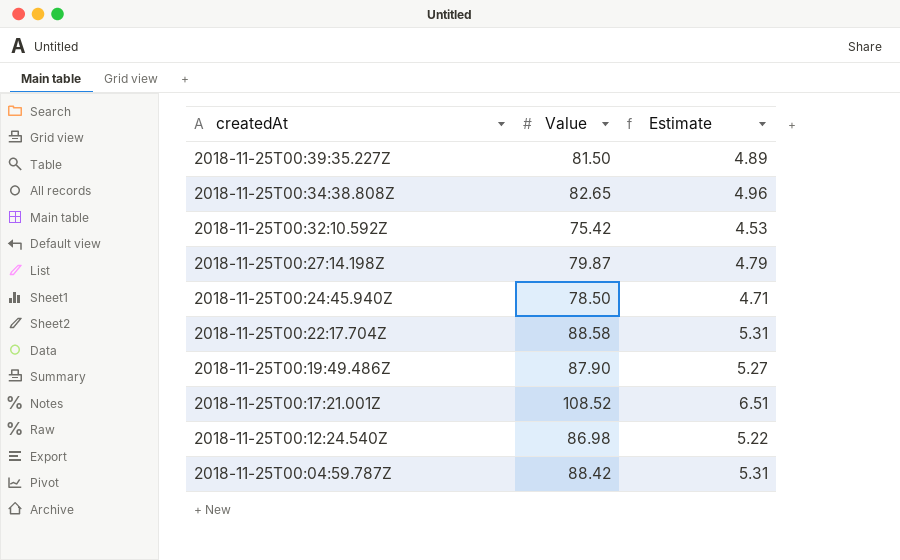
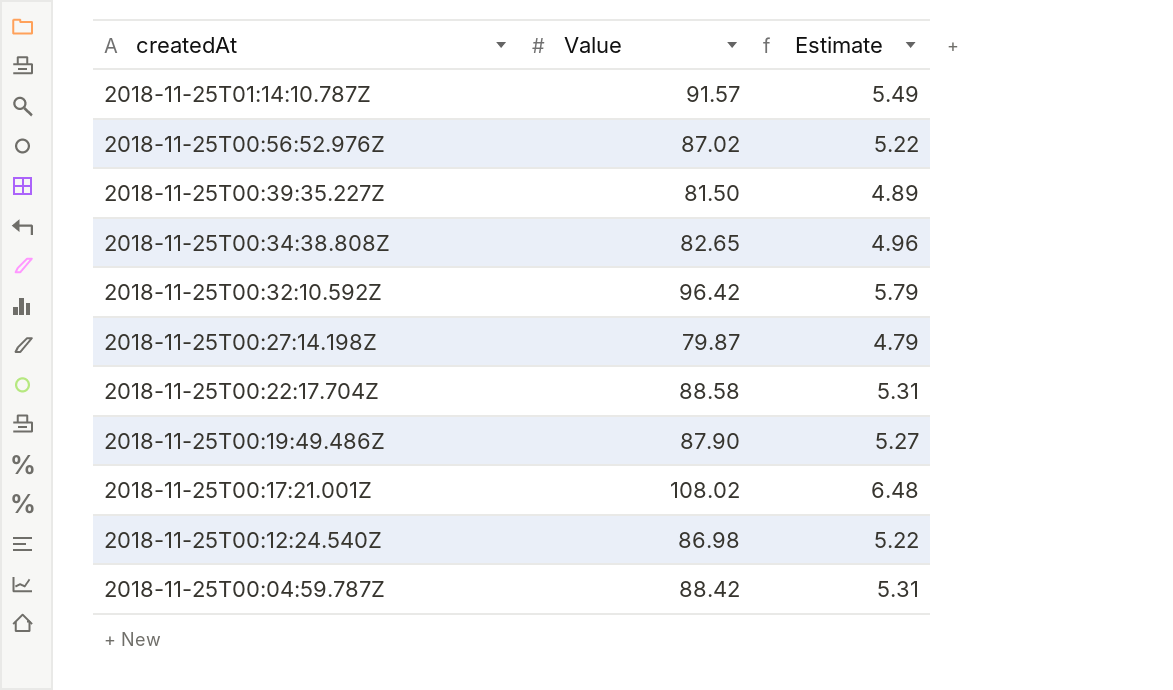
row 2018-11-25T00:24:45.940Z: 78.50 | 4.71 -> none
row 2018-11-25T01:14:10.787Z: none -> 91.57 | 5.49
row 2018-11-25T00:56:52.976Z: none -> 87.02 | 5.22
2018-11-25T00:32:10.592Z | Value: 75.42 -> 96.42
2018-11-25T00:32:10.592Z | Estimate: 4.53 -> 5.79
2018-11-25T00:17:21.001Z | Value: 108.52 -> 108.02
2018-11-25T00:17:21.001Z | Estimate: 6.51 -> 6.48

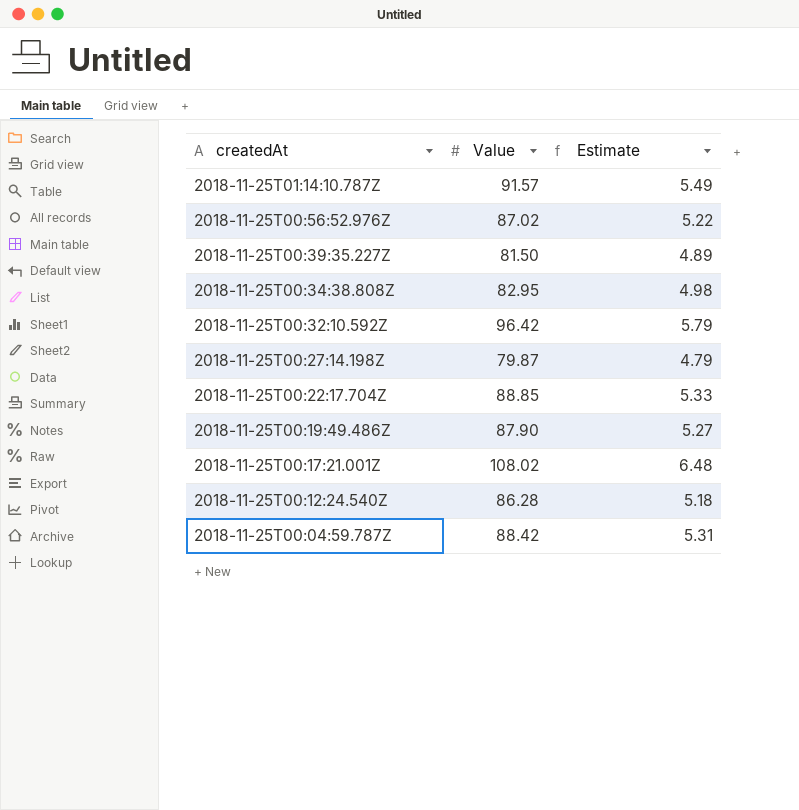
2018-11-25T00:34:38.808Z | Value: 82.65 -> 82.95
2018-11-25T00:34:38.808Z | Estimate: 4.96 -> 4.98
2018-11-25T00:22:17.704Z | Value: 88.58 -> 88.85
2018-11-25T00:22:17.704Z | Estimate: 5.31 -> 5.33
2018-11-25T00:12:24.540Z | Value: 86.98 -> 86.28
2018-11-25T00:12:24.540Z | Estimate: 5.22 -> 5.18

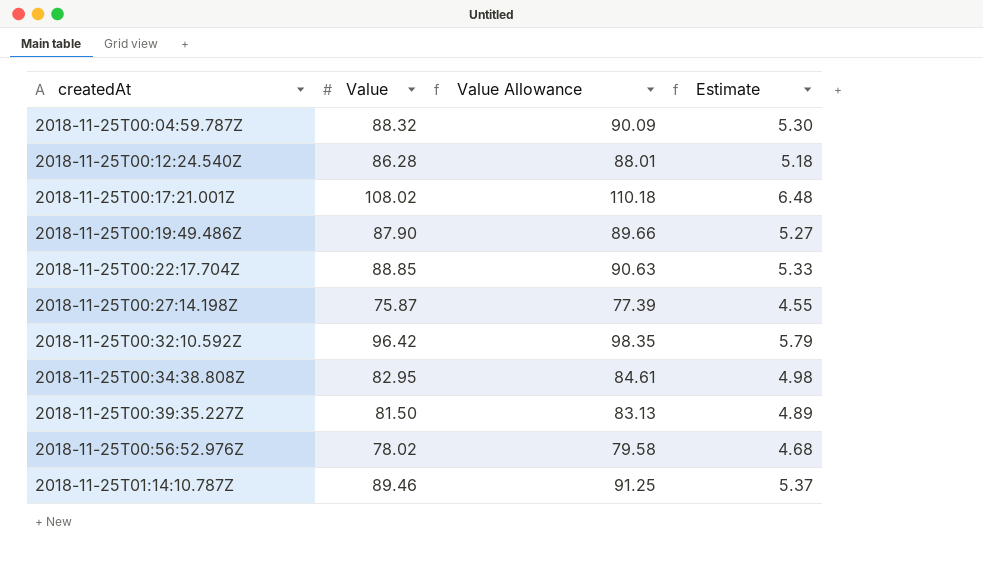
row order: createdAt descending -> createdAt ascending
column Value Allowance | formula: none -> [Value] * 1.02
2018-11-25T00:04:59.787Z | Value: 88.42 -> 88.32
2018-11-25T00:04:59.787Z | Estimate: 5.31 -> 5.30
2018-11-25T00:27:14.198Z | Value: 79.87 -> 75.87
2018-11-25T00:27:14.198Z | Estimate: 4.79 -> 4.55
2018-11-25T00:56:52.976Z | Value: 87.02 -> 78.02
2018-11-25T00:56:52.976Z | Estimate: 5.22 -> 4.68
2018-11-25T01:14:10.787Z | Value: 91.57 -> 89.46
2018-11-25T01:14:10.787Z | Estimate: 5.49 -> 5.37

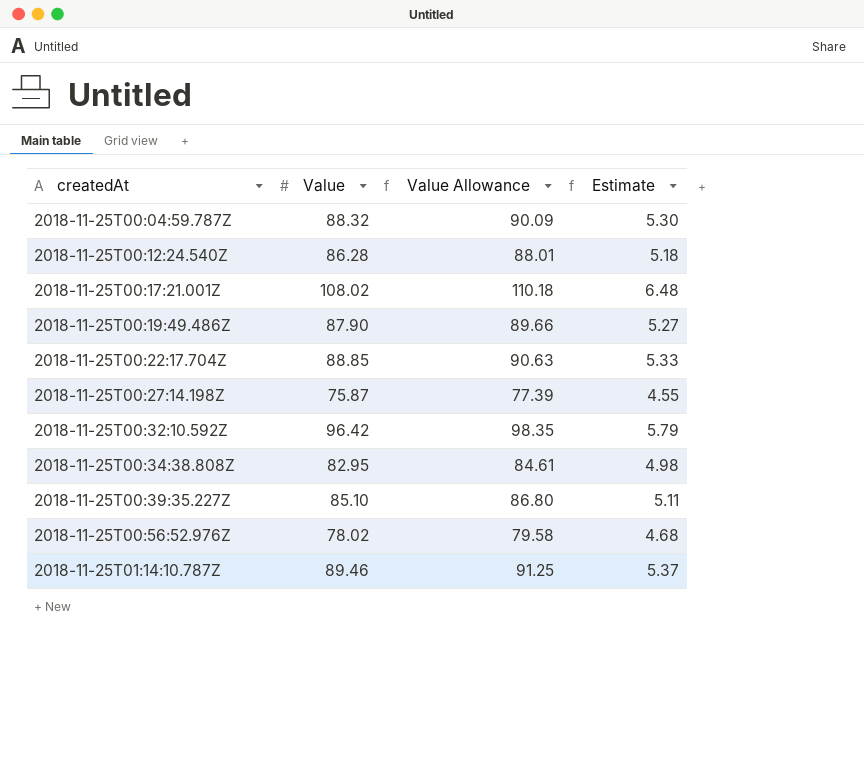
2018-11-25T00:39:35.227Z | Value: 81.50 -> 85.10
2018-11-25T00:39:35.227Z | Value Allowance: 83.13 -> 86.80
2018-11-25T00:39:35.227Z | Estimate: 4.89 -> 5.11

